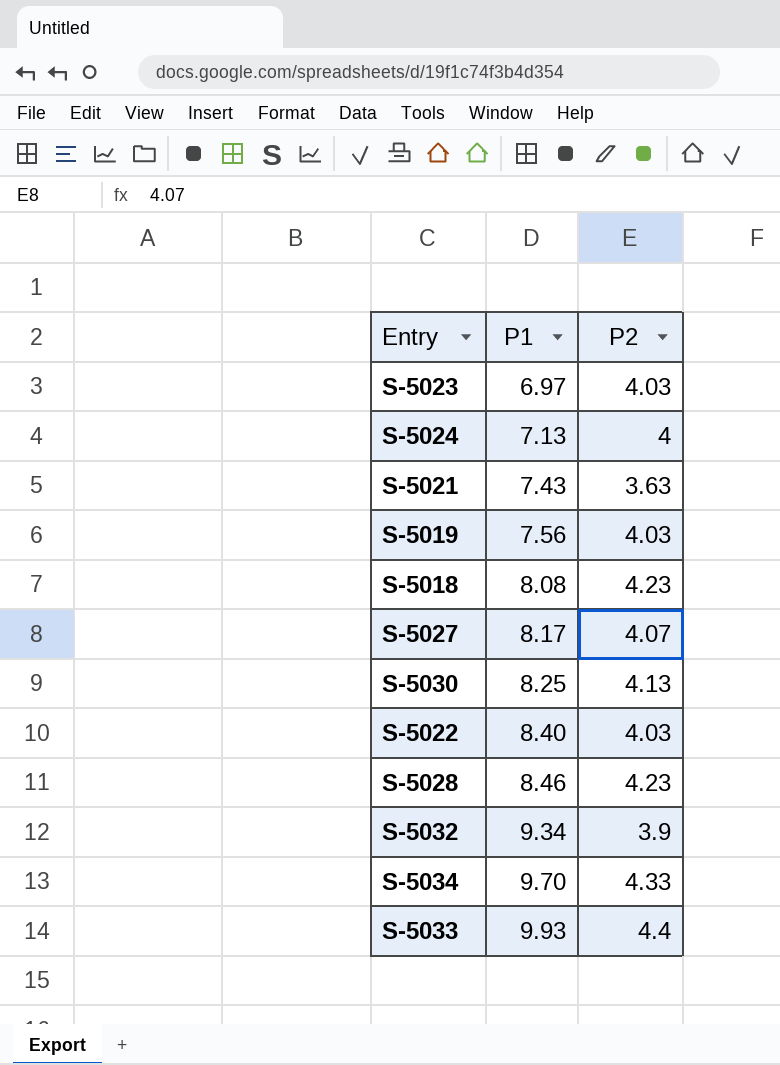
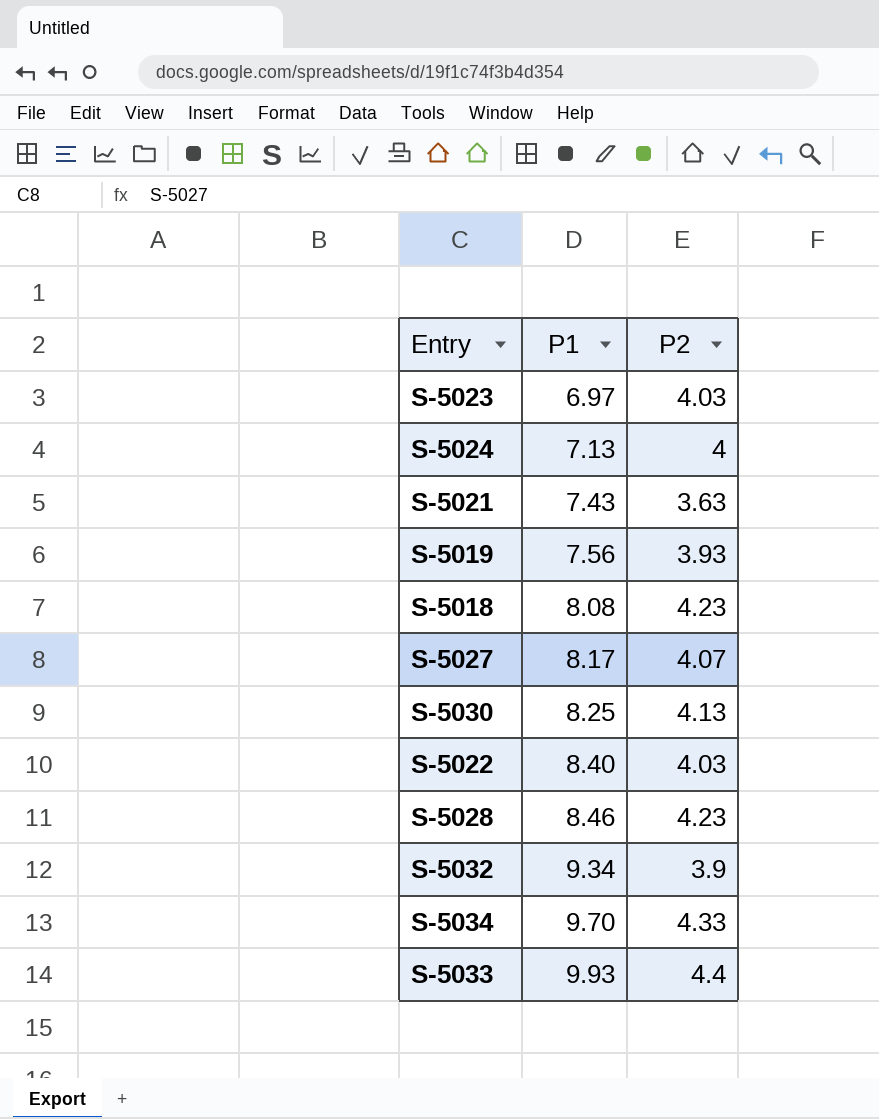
S-5019 | P2: 4.03 -> 3.93

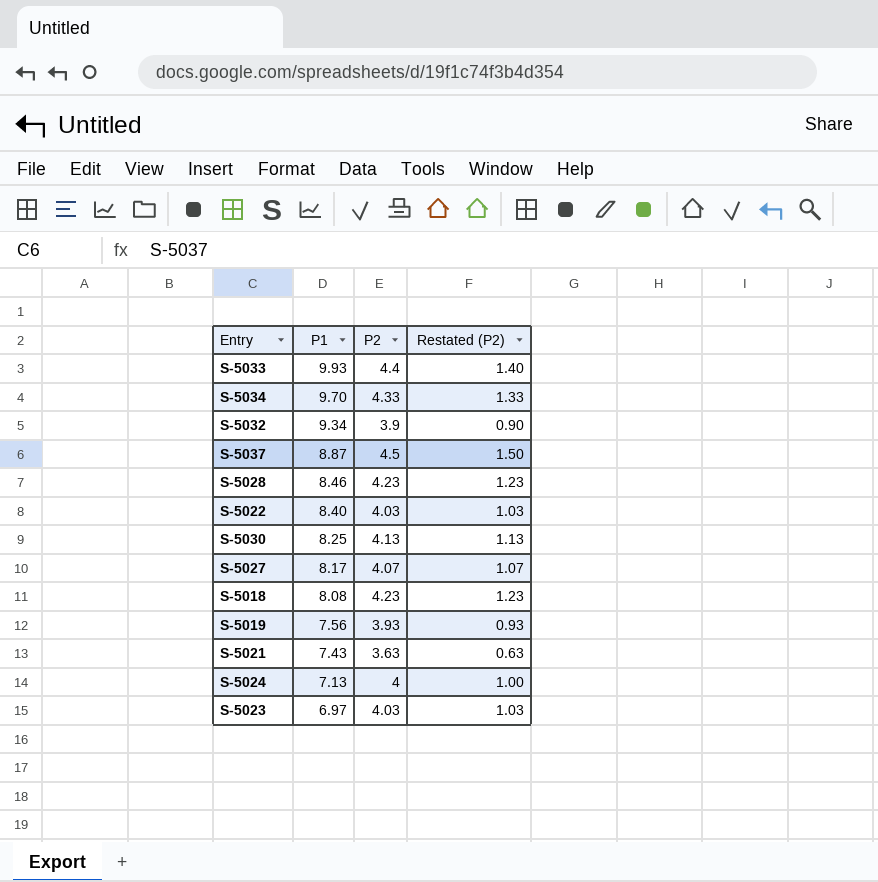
row order: P1 ascending -> P1 descending
column Restated (P2) | formula: none -> [P2] - 3
row S-5037: none -> 8.87 | 4.5 | 1.50

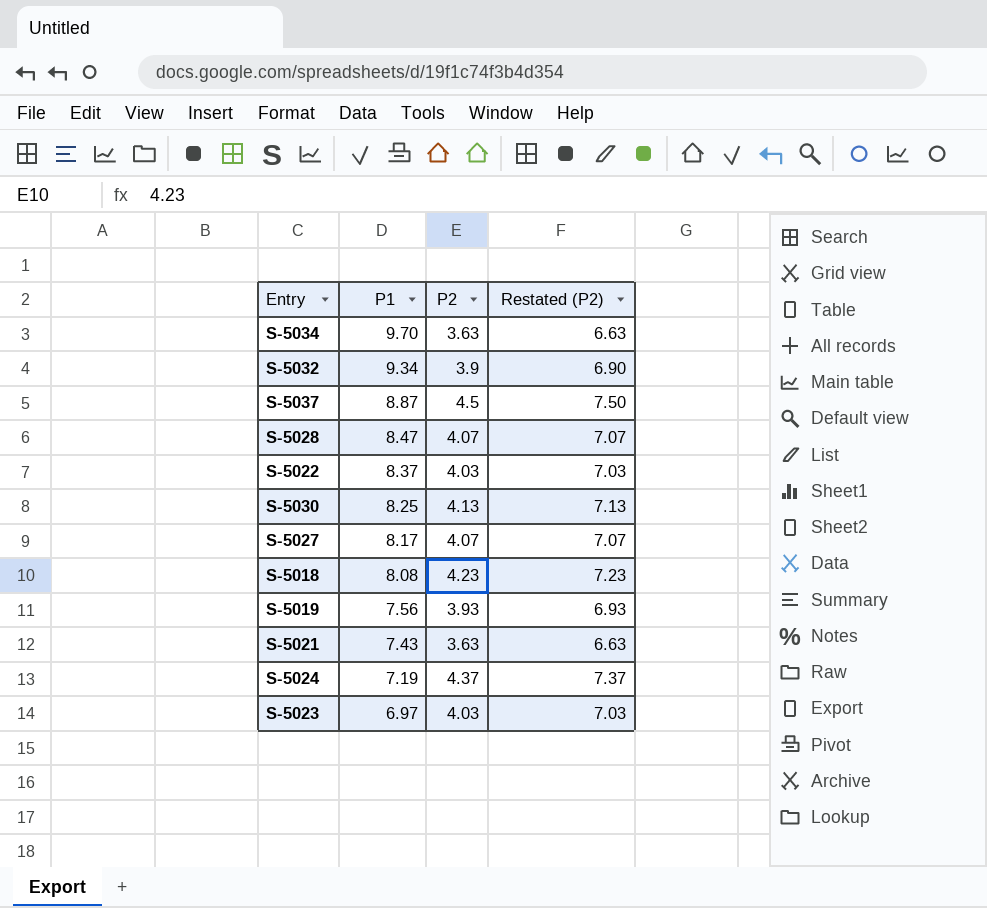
column Restated (P2) | formula: [P2] - 3 -> [P2] + 3
row S-5033: 9.93 | 4.4 | 1.40 -> none
S-5034 | P2: 4.33 -> 3.63
S-5028 | P1: 8.46 -> 8.47
S-5028 | P2: 4.23 -> 4.07
S-5022 | P1: 8.40 -> 8.37
S-5024 | P1: 7.13 -> 7.19
S-5024 | P2: 4 -> 4.37

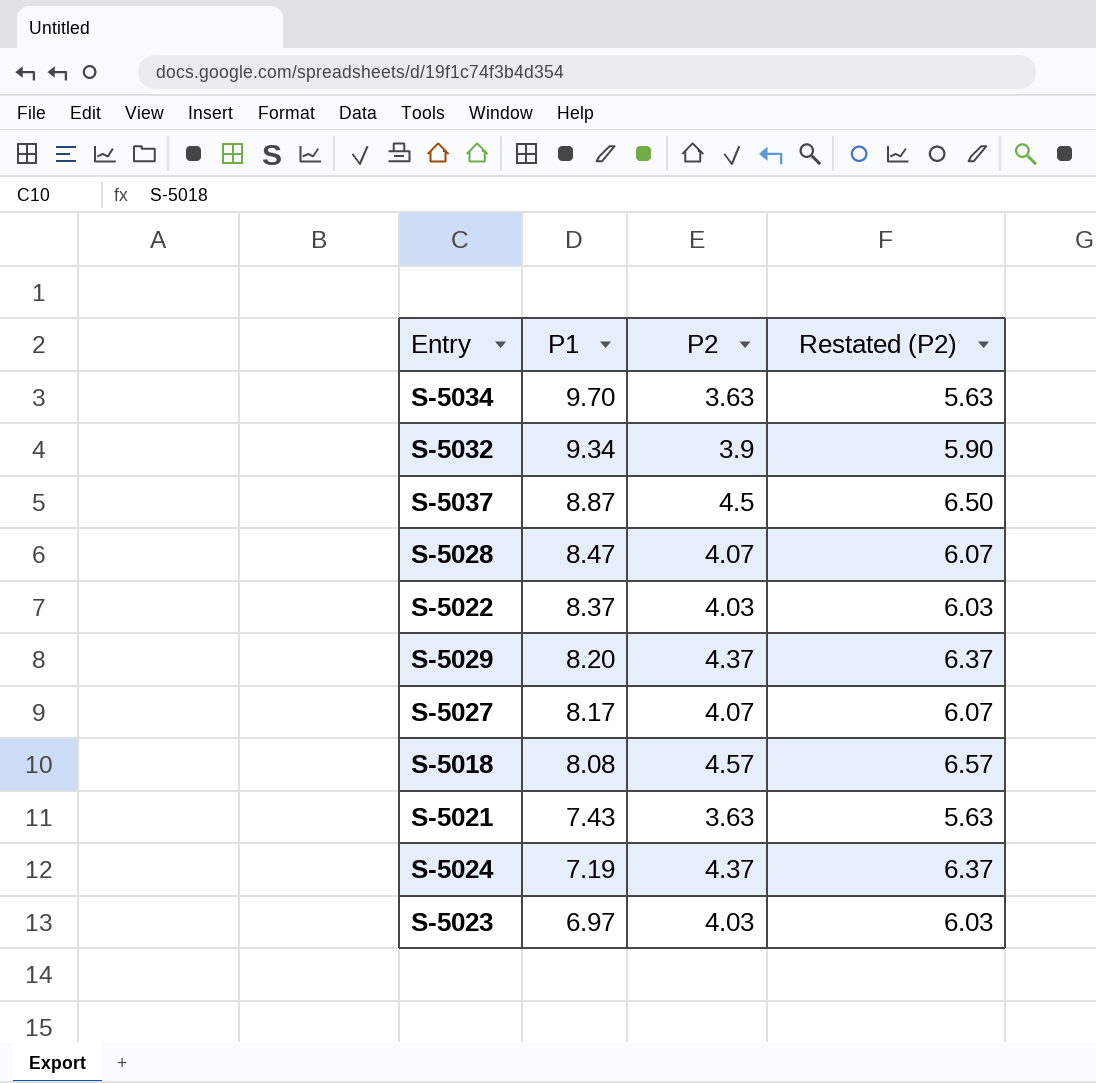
column Restated (P2) | formula: [P2] + 3 -> [P2] + 2
row S-5030: 8.25 | 4.13 | 7.13 -> none
row S-5019: 7.56 | 3.93 | 6.93 -> none
row S-5029: none -> 8.20 | 4.37 | 6.37
S-5018 | P2: 4.23 -> 4.57

